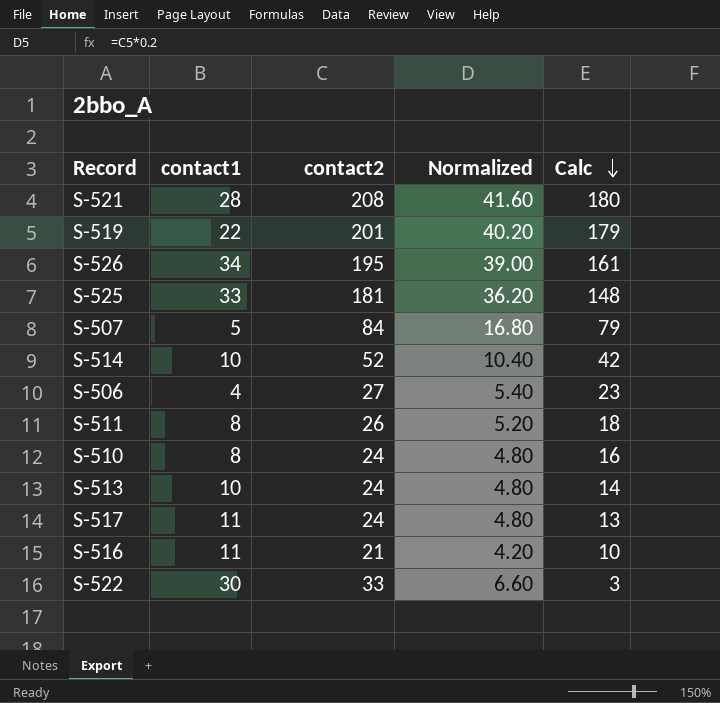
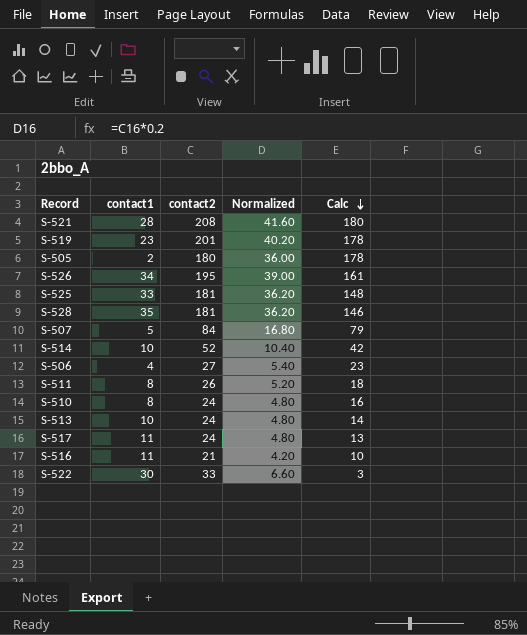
S-519 | contact1: 22 -> 23
S-519 | Calc: 179 -> 178
row S-505: none -> 2 | 180 | 36.00 | 178
row S-528: none -> 35 | 181 | 36.20 | 146

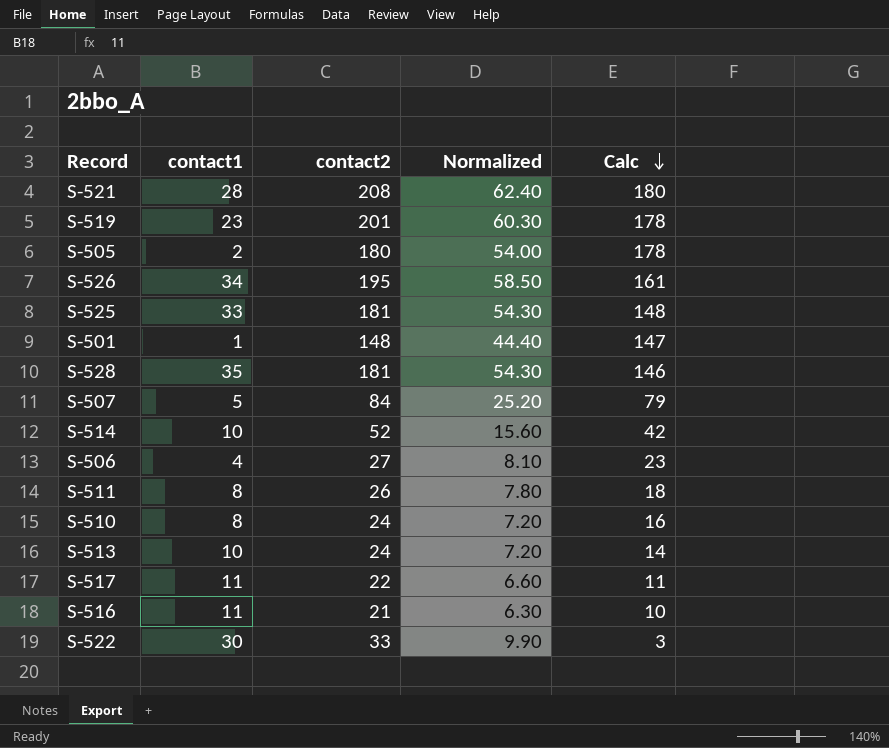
column Normalized | formula: [contact2] * 0.2 -> [contact2] * 0.3
row S-501: none -> 1 | 148 | 44.40 | 147
S-517 | contact2: 24 -> 22
S-517 | Calc: 13 -> 11

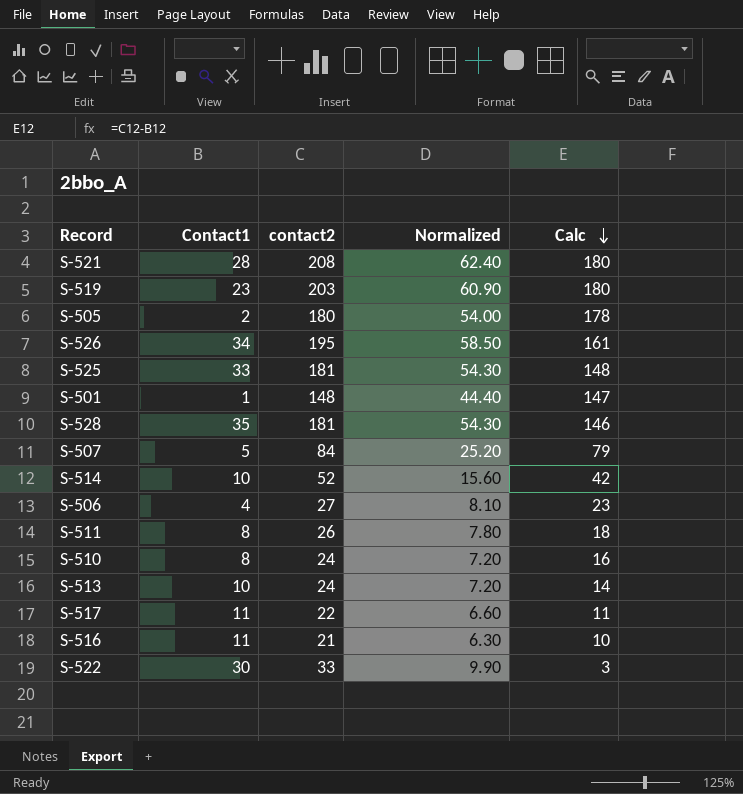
column name: contact1 -> Contact1
S-519 | contact2: 201 -> 203
S-519 | Normalized: 60.30 -> 60.90
S-519 | Calc: 178 -> 180

